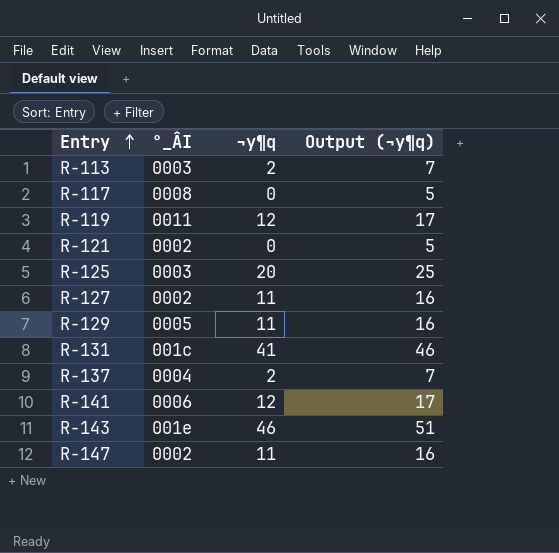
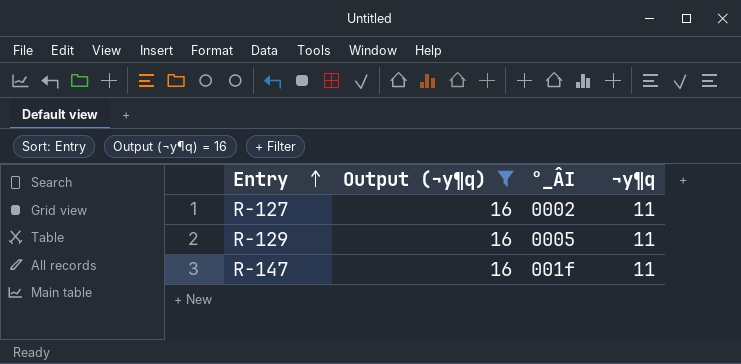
filter: none -> Output (¬y¶q) = 16
column Output (¬y¶q) | position: 4 -> 2
R-147 | °_ÂI: 0002 -> 001f

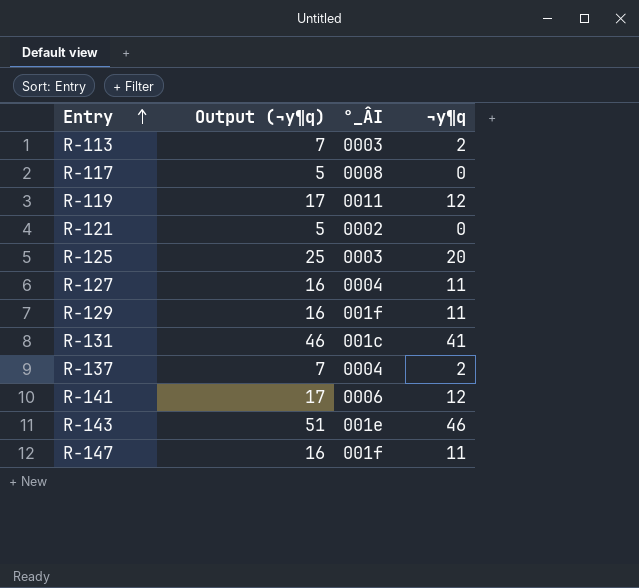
filter: Output (¬y¶q) = 16 -> none
R-127 | °_ÂI: 0002 -> 0004
R-129 | °_ÂI: 0005 -> 001f

